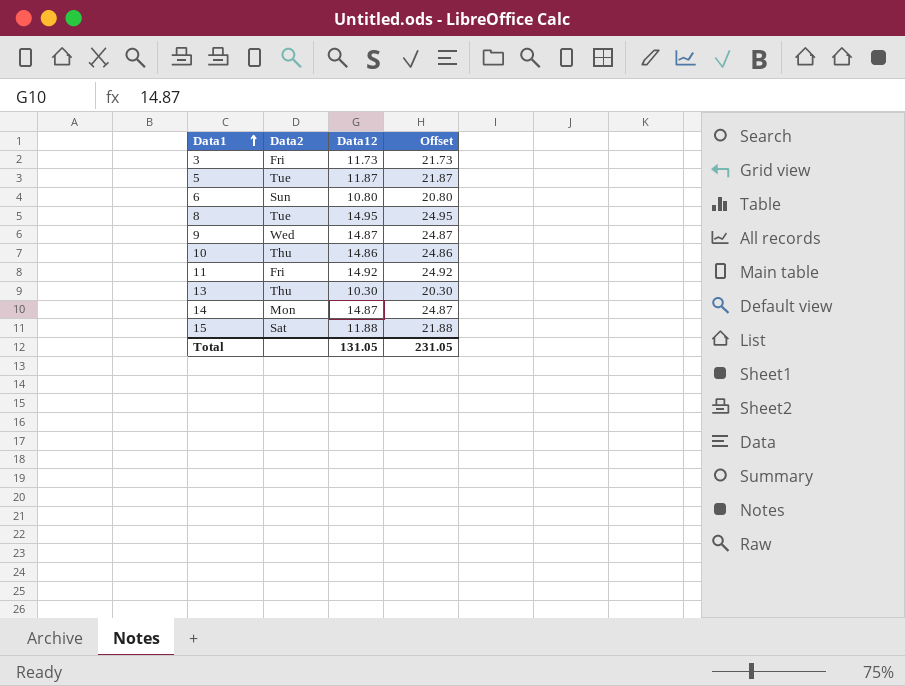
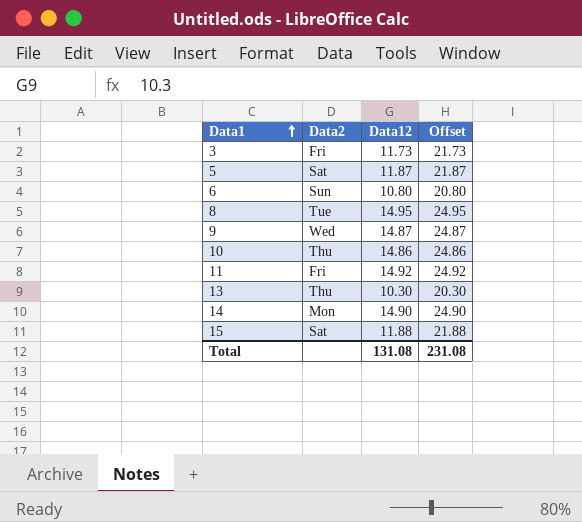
5 | Data2: Tue -> Sat
14 | Data12: 14.87 -> 14.90
14 | Offset: 24.87 -> 24.90
Total | Data12: 131.05 -> 131.08
Total | Offset: 231.05 -> 231.08

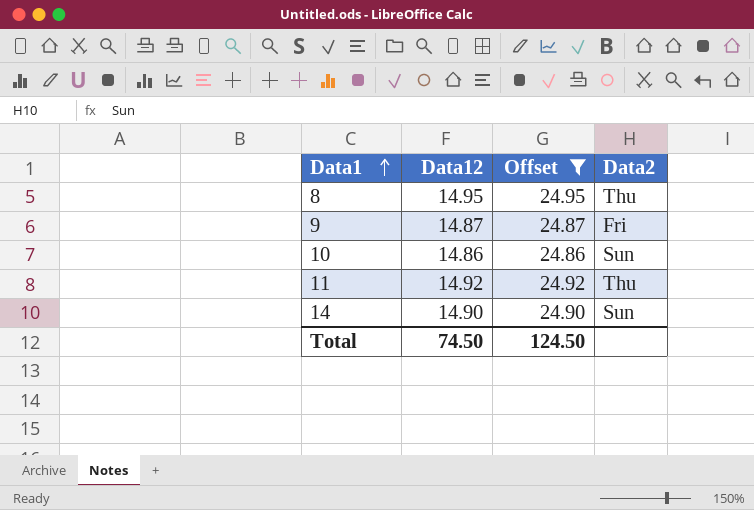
filter: none -> Offset >= 24.86
column Data2 | position: 2 -> 4
8 | Data2: Tue -> Thu
9 | Data2: Wed -> Fri
10 | Data2: Thu -> Sun
11 | Data2: Fri -> Thu
14 | Data2: Mon -> Sun
Total | Data12: 131.08 -> 74.50
Total | Offset: 231.08 -> 124.50

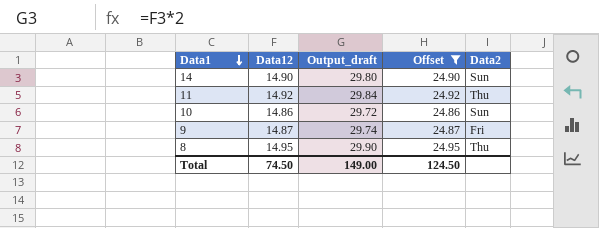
row order: Data1 ascending -> Data1 descending
column Output_draft | formula: none -> [Data12] * 2

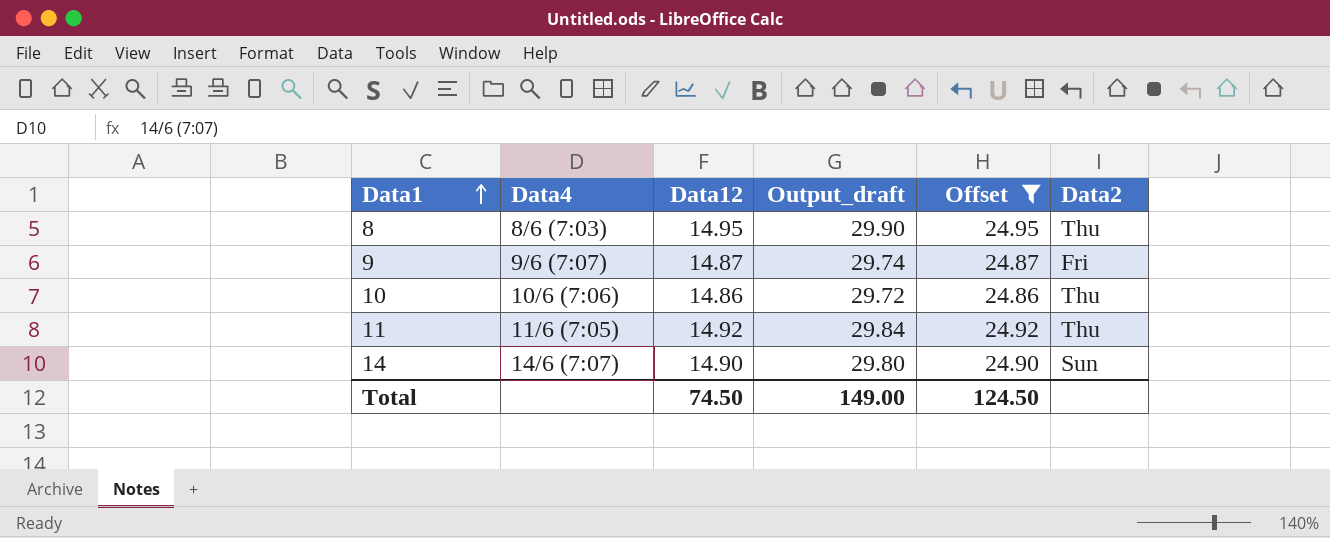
row order: Data1 descending -> Data1 ascending
column Data4 | position: none -> 2
10 | Data2: Sun -> Thu

